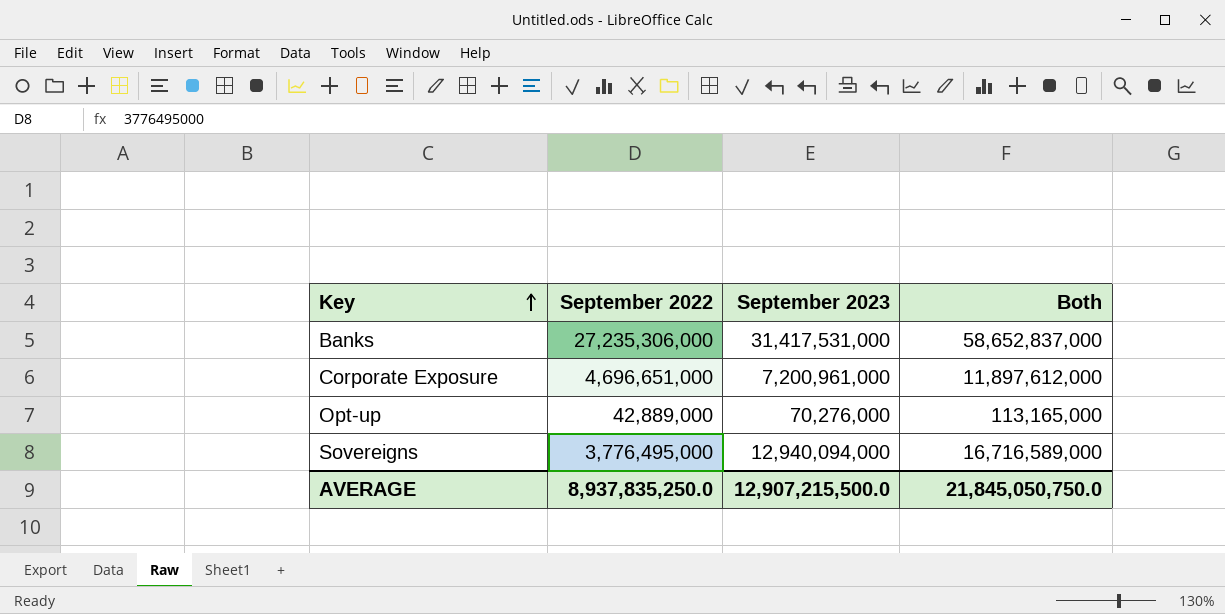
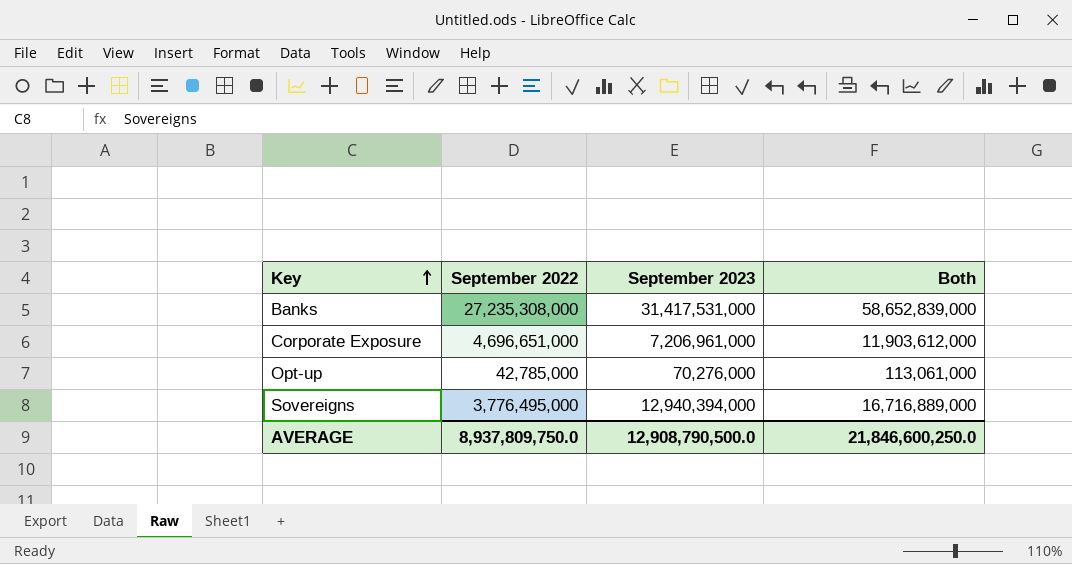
Banks | September 2022: 27,235,306,000 -> 27,235,308,000
Banks | Both: 58,652,837,000 -> 58,652,839,000
Corporate Exposure | September 2023: 7,200,961,000 -> 7,206,961,000
Corporate Exposure | Both: 11,897,612,000 -> 11,903,612,000
Opt-up | September 2022: 42,889,000 -> 42,785,000
Opt-up | Both: 113,165,000 -> 113,061,000
Sovereigns | September 2023: 12,940,094,000 -> 12,940,394,000
Sovereigns | Both: 16,716,589,000 -> 16,716,889,000
AVERAGE | September 2022: 8,937,835,250.0 -> 8,937,809,750.0
AVERAGE | September 2023: 12,907,215,500.0 -> 12,908,790,500.0
AVERAGE | Both: 21,845,050,750.0 -> 21,846,600,250.0

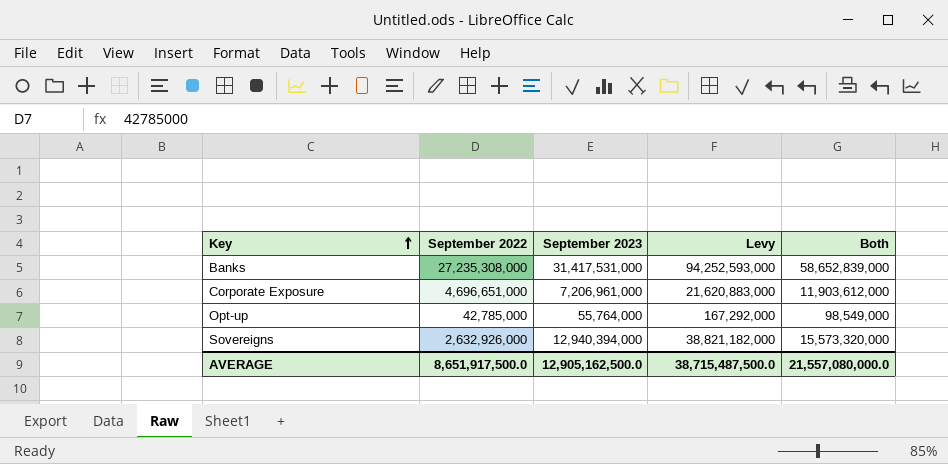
column Levy | formula: none -> [September 2023] * 3
Opt-up | September 2023: 70,276,000 -> 55,764,000
Opt-up | Both: 113,061,000 -> 98,549,000
Sovereigns | September 2022: 3,776,495,000 -> 2,632,926,000
Sovereigns | Both: 16,716,889,000 -> 15,573,320,000
AVERAGE | September 2022: 8,937,809,750.0 -> 8,651,917,500.0
AVERAGE | September 2023: 12,908,790,500.0 -> 12,905,162,500.0
AVERAGE | Both: 21,846,600,250.0 -> 21,557,080,000.0

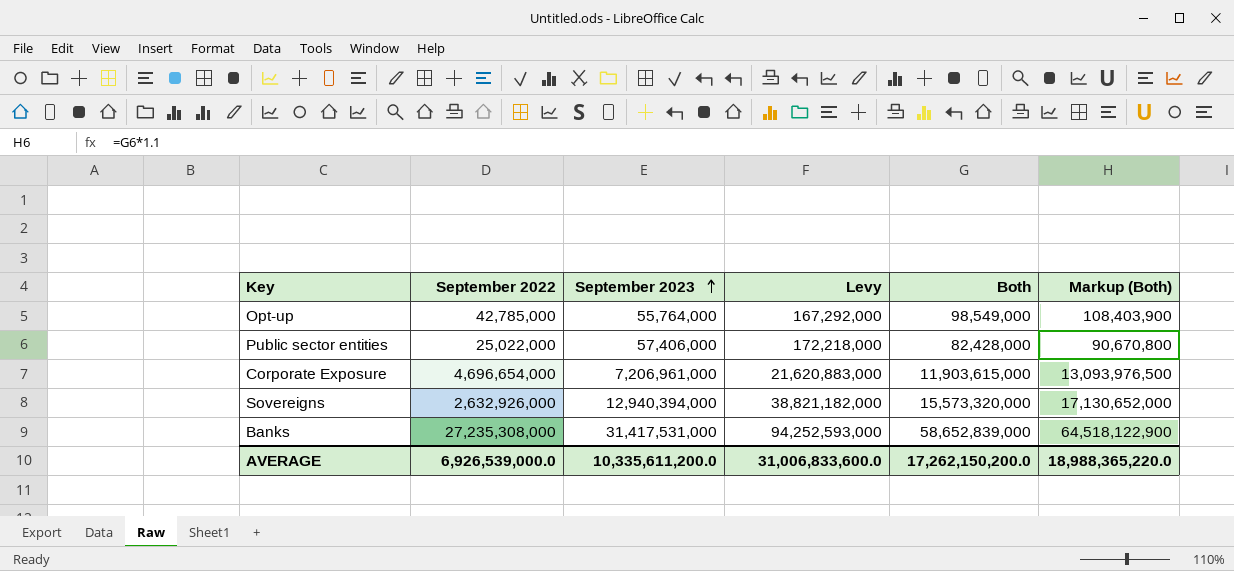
row order: Key ascending -> September 2023 ascending
column Markup (Both) | formula: none -> [Both] * 1.1
row Public sector entities: none -> 25,022,000 | 57,406,000 | 172,218,000 | 82,428,000 | 90,670,800
Corporate Exposure | September 2022: 4,696,651,000 -> 4,696,654,000
Corporate Exposure | Both: 11,903,612,000 -> 11,903,615,000
AVERAGE | September 2022: 8,651,917,500.0 -> 6,926,539,000.0
AVERAGE | September 2023: 12,905,162,500.0 -> 10,335,611,200.0
AVERAGE | Levy: 38,715,487,500.0 -> 31,006,833,600.0
AVERAGE | Both: 21,557,080,000.0 -> 17,262,150,200.0

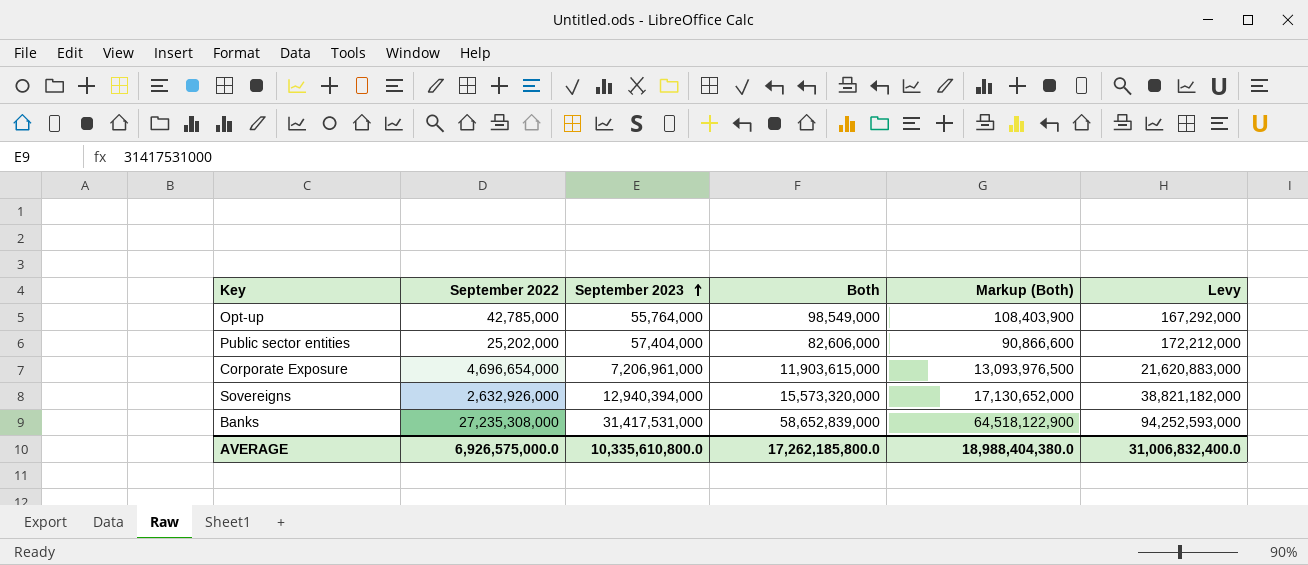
column Levy | position: 4 -> 6
Public sector entities | September 2022: 25,022,000 -> 25,202,000
Public sector entities | September 2023: 57,406,000 -> 57,404,000
Public sector entities | Both: 82,428,000 -> 82,606,000
Public sector entities | Markup (Both): 90,670,800 -> 90,866,600
Public sector entities | Levy: 172,218,000 -> 172,212,000
AVERAGE | September 2022: 6,926,539,000.0 -> 6,926,575,000.0
AVERAGE | September 2023: 10,335,611,200.0 -> 10,335,610,800.0
AVERAGE | Both: 17,262,150,200.0 -> 17,262,185,800.0
AVERAGE | Markup (Both): 18,988,365,220.0 -> 18,988,404,380.0
AVERAGE | Levy: 31,006,833,600.0 -> 31,006,832,400.0

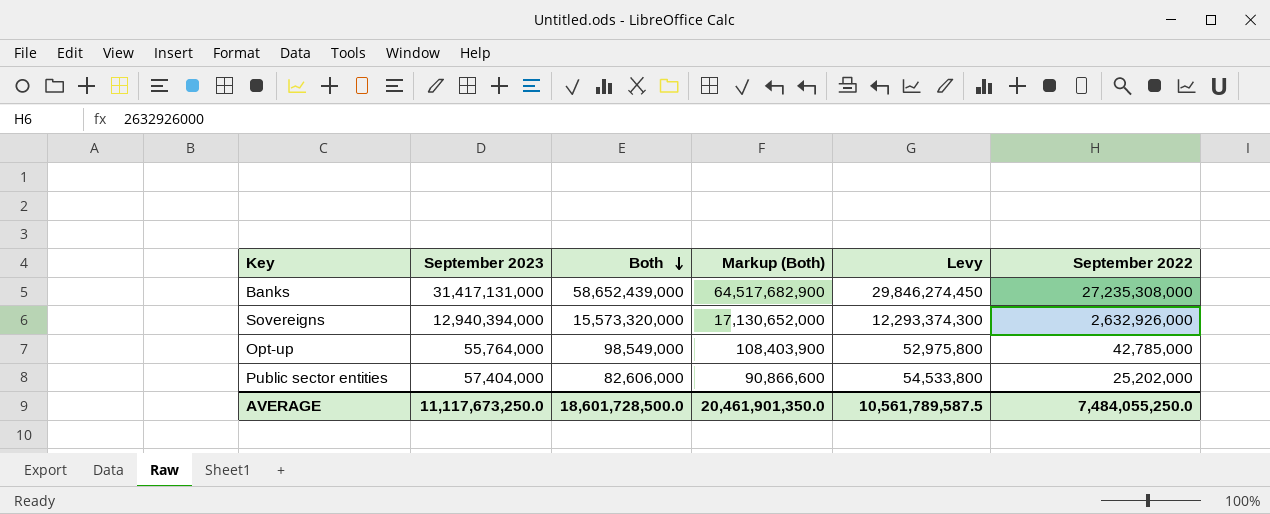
row order: September 2023 ascending -> Both descending
column Levy | formula: [September 2023] * 3 -> [September 2023] * 0.95
column September 2022 | position: 2 -> 6
row Corporate Exposure: 4,696,654,000 | 7,206,961,000 | 11,903,615,000 | 13,093,976,500 | 21,620,883,000 -> none
Banks | September 2023: 31,417,531,000 -> 31,417,131,000
Banks | Both: 58,652,839,000 -> 58,652,439,000
Banks | Markup (Both): 64,518,122,900 -> 64,517,682,900
AVERAGE | September 2023: 10,335,610,800.0 -> 11,117,673,250.0
AVERAGE | Both: 17,262,185,800.0 -> 18,601,728,500.0
AVERAGE | Markup (Both): 18,988,404,380.0 -> 20,461,901,350.0
AVERAGE | Levy: 31,006,832,400.0 -> 10,561,789,587.5
AVERAGE | September 2022: 6,926,575,000.0 -> 7,484,055,250.0

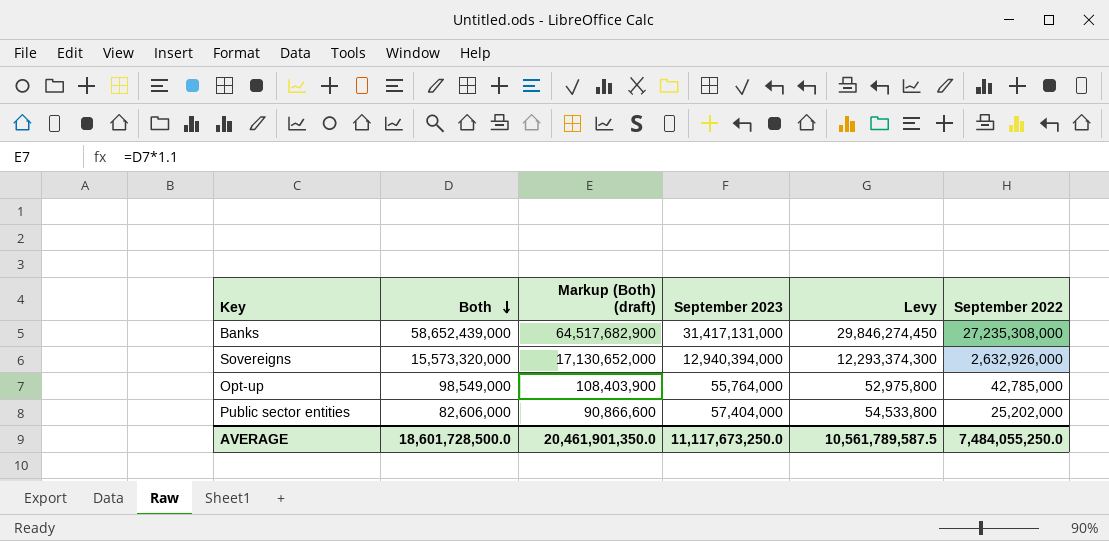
column name: Markup (Both) -> Markup (Both) (draft)
column September 2023 | position: 2 -> 4

